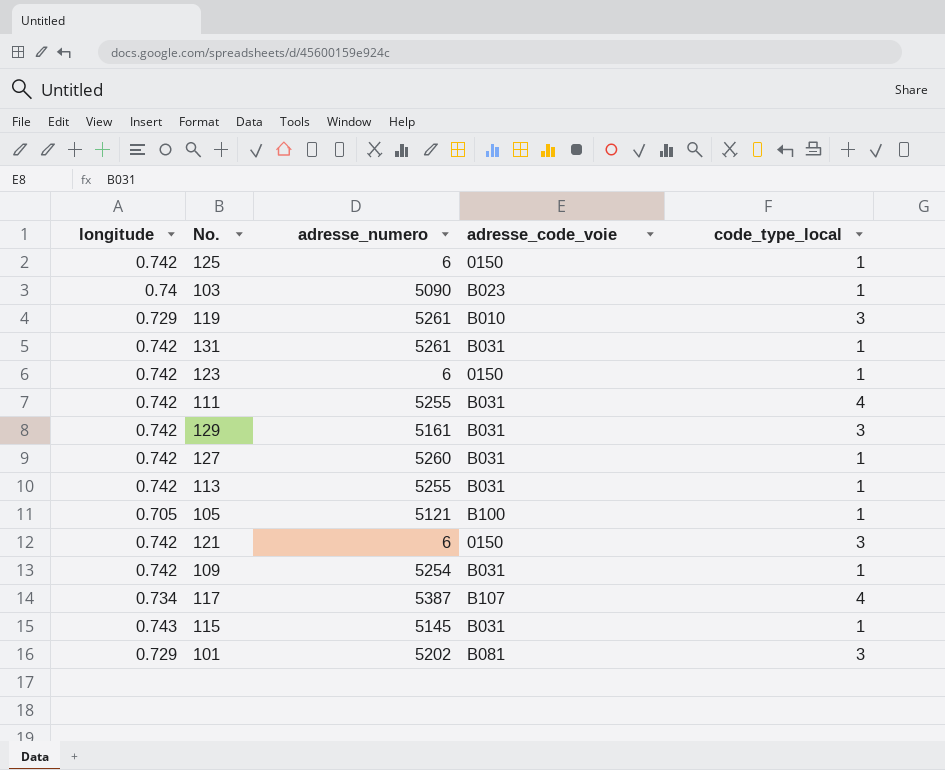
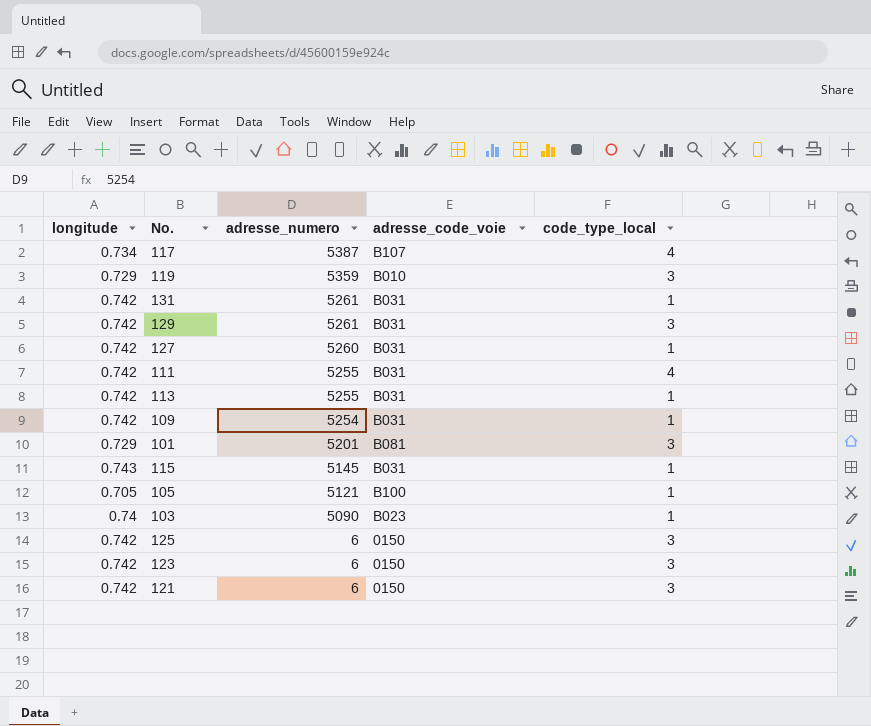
row order: none -> adresse_numero descending
119 | adresse_numero: 5261 -> 5359
129 | adresse_numero: 5161 -> 5261
101 | adresse_numero: 5202 -> 5201
125 | code_type_local: 1 -> 3
123 | code_type_local: 1 -> 3

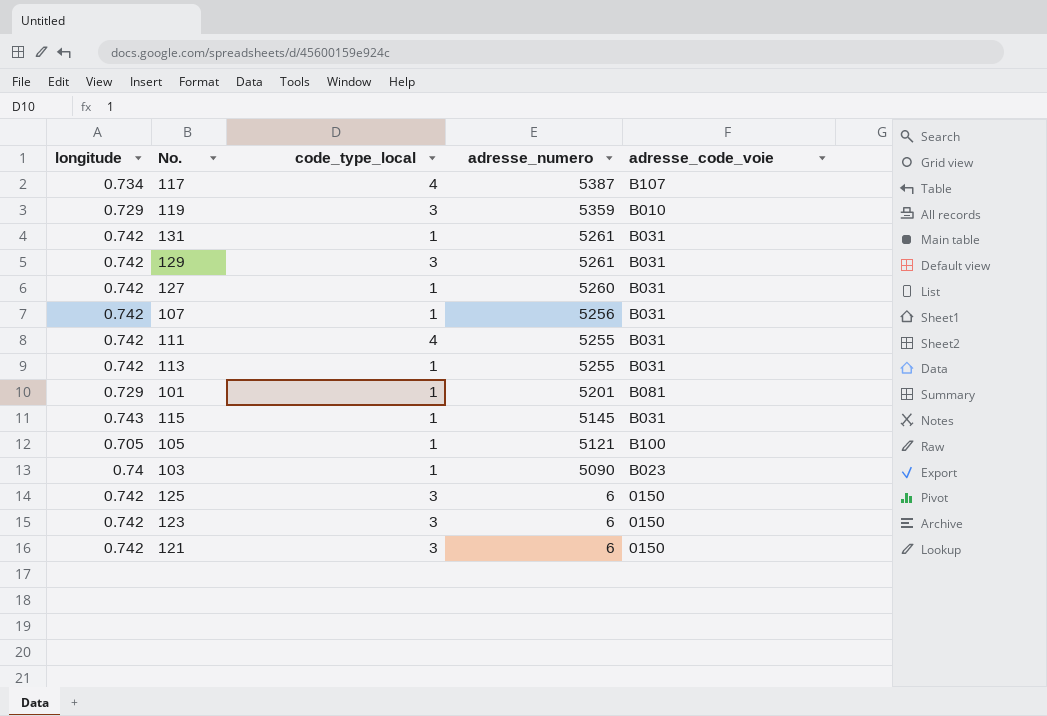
column code_type_local | position: 5 -> 3
row 109: 0.742 | 5254 | B031 | 1 -> none
row 107: none -> 0.742 | 1 | 5256 | B031
101 | code_type_local: 3 -> 1

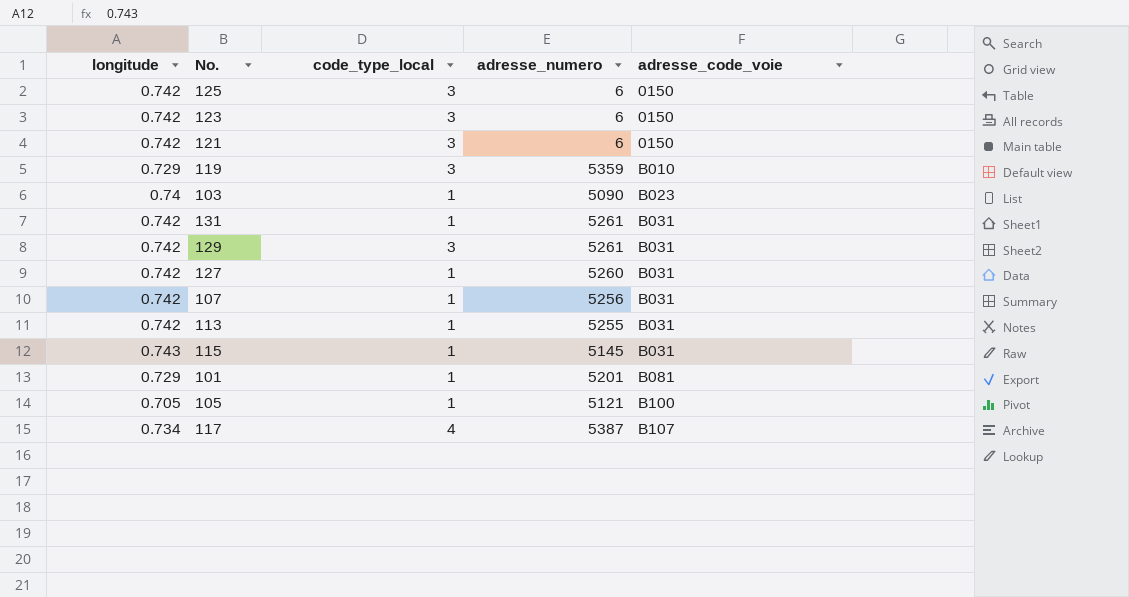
row order: adresse_numero descending -> adresse_code_voie ascending
row 111: 0.742 | 4 | 5255 | B031 -> none

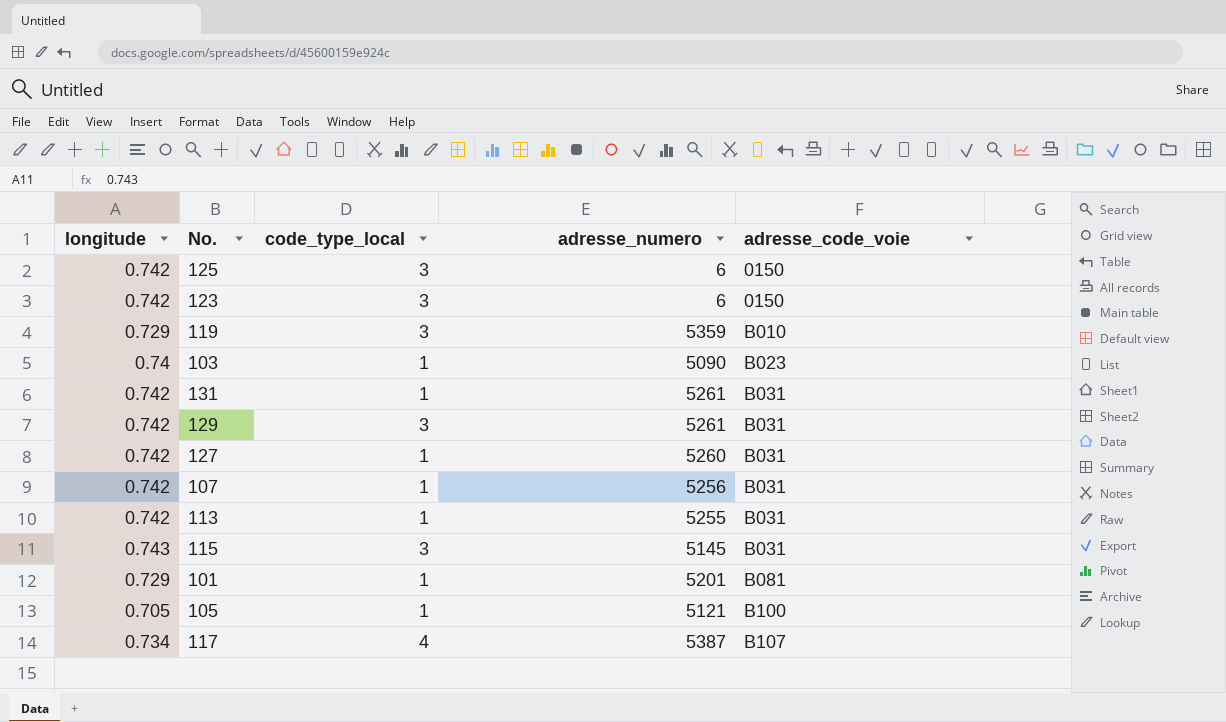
row 121: 0.742 | 3 | 6 | 0150 -> none
115 | code_type_local: 1 -> 3

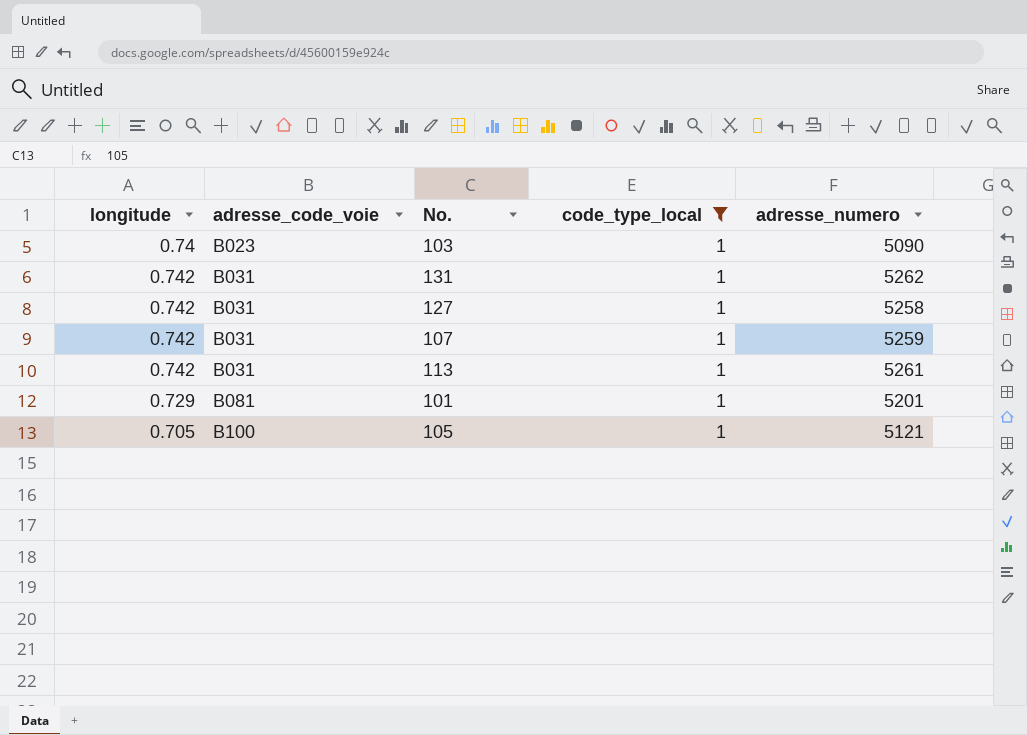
filter: none -> code_type_local = 1
column adresse_code_voie | position: 5 -> 2
131 | adresse_numero: 5261 -> 5262
127 | adresse_numero: 5260 -> 5258
107 | adresse_numero: 5256 -> 5259
113 | adresse_numero: 5255 -> 5261

